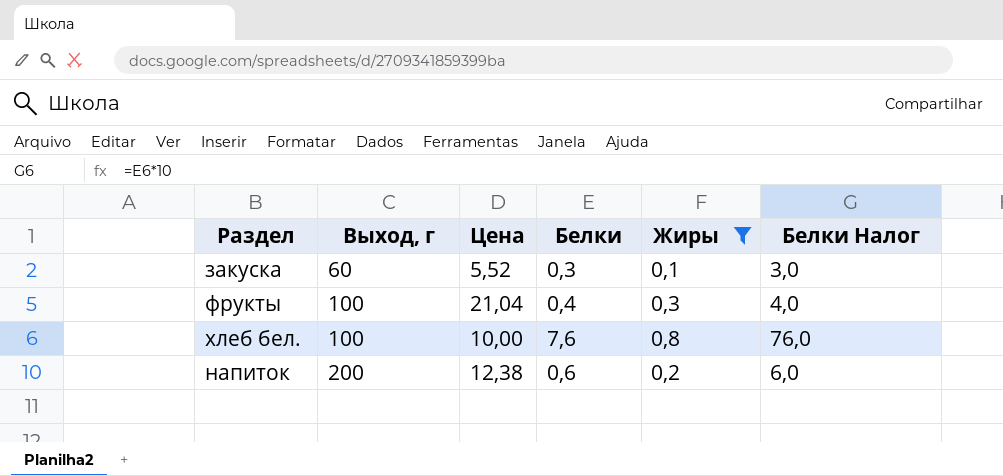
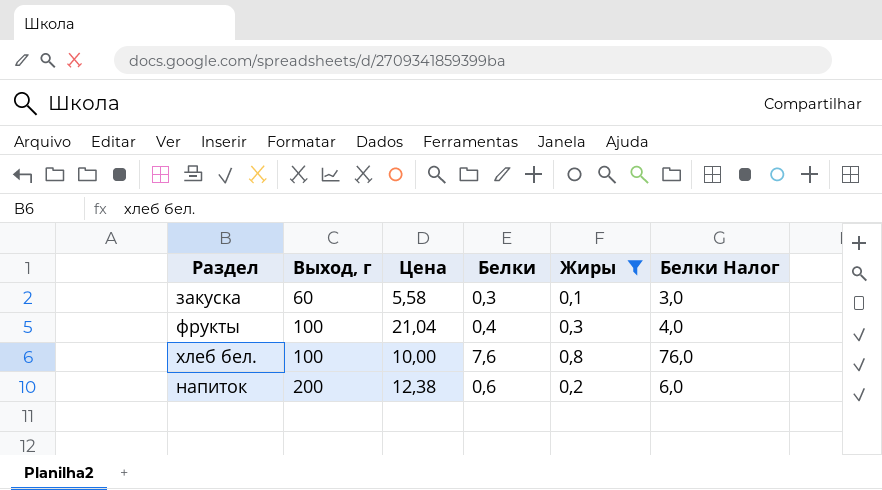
закуска | Цена: 5,52 -> 5,58

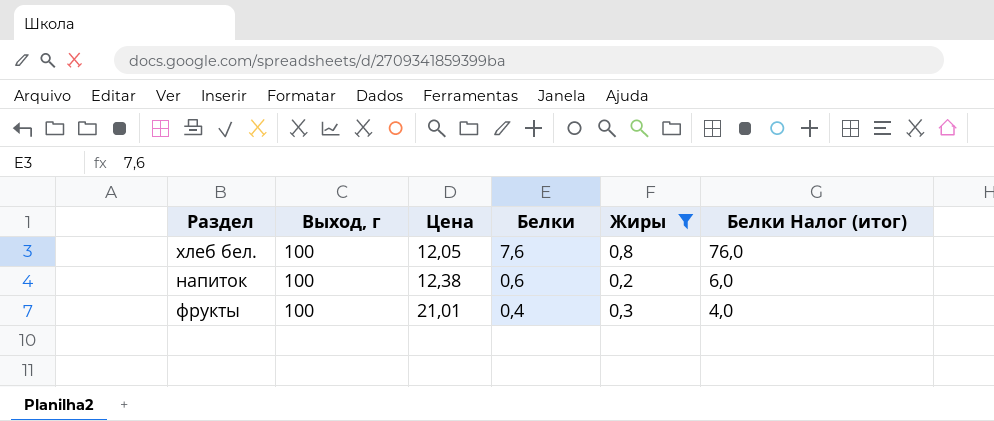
row order: Выход, г ascending -> Цена ascending
column name: Белки Налог -> Белки Налог (итог)
row закуска: 60 | 5,58 | 0,3 | 0,1 | 3,0 -> none
хлеб бел. | Цена: 10,00 -> 12,05
напиток | Выход, г: 200 -> 100
фрукты | Цена: 21,04 -> 21,01

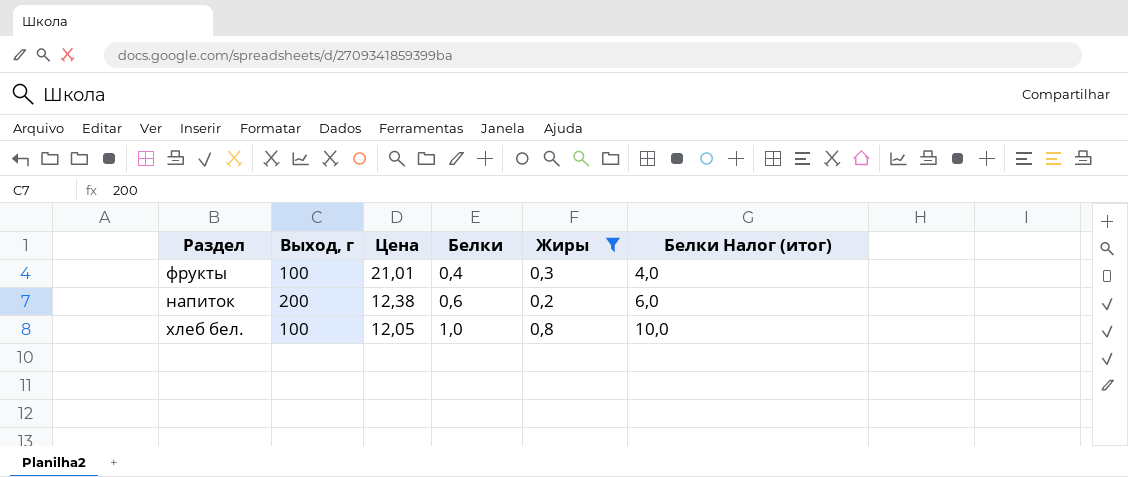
row order: Цена ascending -> Цена descending
напиток | Выход, г: 100 -> 200
хлеб бел. | Белки: 7,6 -> 1,0
хлеб бел. | Белки Налог (итог): 76,0 -> 10,0

